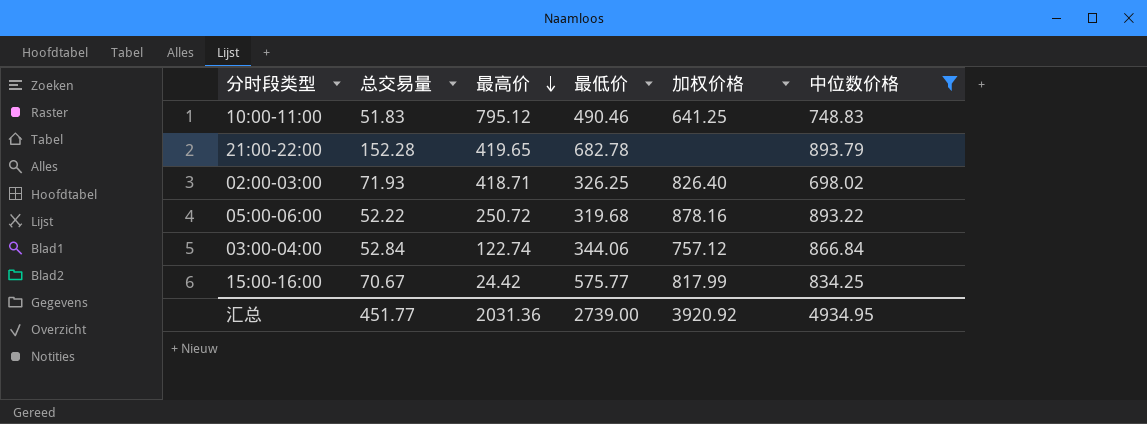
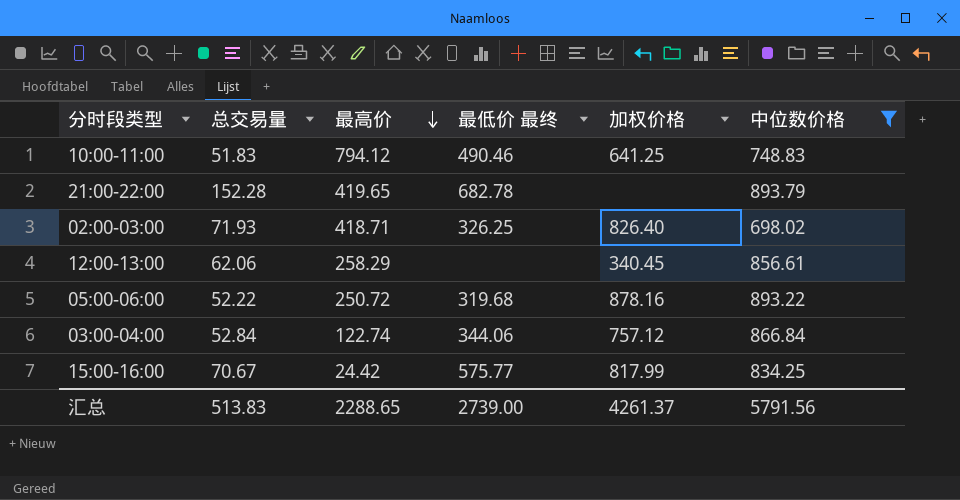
column name: 最低价 -> 最低价 最终
10:00-11:00 | 最高价: 795.12 -> 794.12
row 12:00-13:00: none -> 62.06 | 258.29 | none | 340.45 | 856.61
汇总 | 总交易量: 451.77 -> 513.83
汇总 | 最高价: 2031.36 -> 2288.65
汇总 | 加权价格: 3920.92 -> 4261.37
汇总 | 中位数价格: 4934.95 -> 5791.56

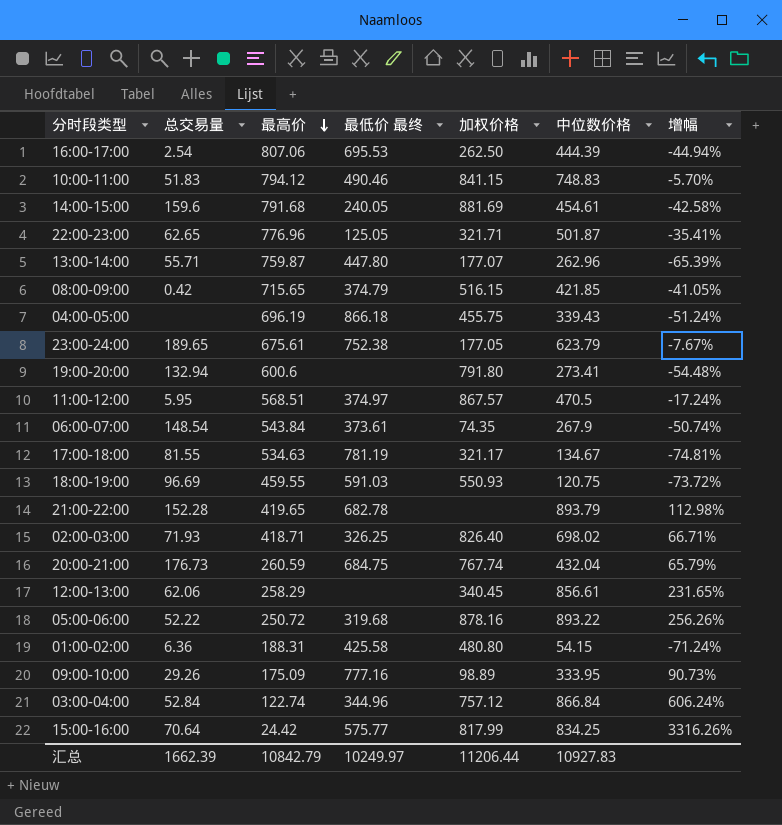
filter: 中位数价格 >= 698.02 -> none
column 增幅 | formula: none -> ([中位数价格] - [最高价]) / [最高价]
10:00-11:00 | 加权价格: 641.25 -> 841.15
03:00-04:00 | 最低价 最终: 344.06 -> 344.96
15:00-16:00 | 总交易量: 70.67 -> 70.64
汇总 | 总交易量: 513.83 -> 1662.39
汇总 | 最高价: 2288.65 -> 10842.79
汇总 | 最低价 最终: 2739.00 -> 10249.97
汇总 | 加权价格: 4261.37 -> 11206.44
汇总 | 中位数价格: 5791.56 -> 10927.83

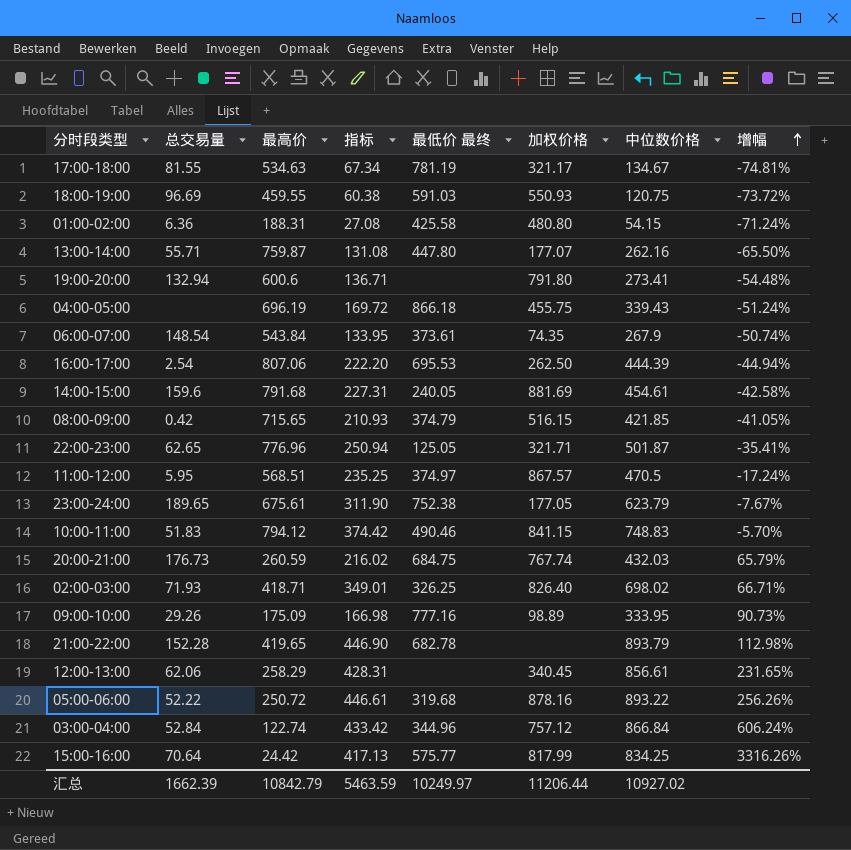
row order: 最高价 descending -> 增幅 ascending
column 指标 | formula: none -> [中位数价格] * 0.5
13:00-14:00 | 中位数价格: 262.96 -> 262.16
13:00-14:00 | 增幅: -65.39% -> -65.50%
20:00-21:00 | 中位数价格: 432.04 -> 432.03
汇总 | 中位数价格: 10927.83 -> 10927.02

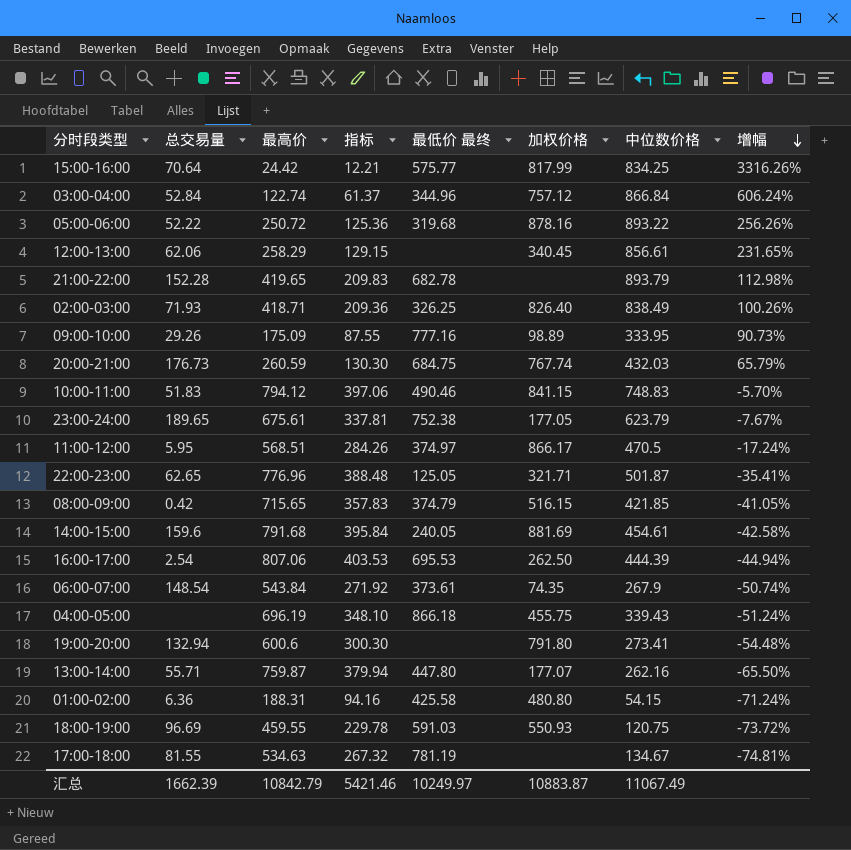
row order: 增幅 ascending -> 增幅 descending
column 指标 | formula: [中位数价格] * 0.5 -> [最高价] * 0.5
02:00-03:00 | 中位数价格: 698.02 -> 838.49
02:00-03:00 | 增幅: 66.71% -> 100.26%
11:00-12:00 | 加权价格: 867.57 -> 866.17
17:00-18:00 | 加权价格: 321.17 -> none
汇总 | 指标: 5463.59 -> 5421.46
汇总 | 加权价格: 11206.44 -> 10883.87
汇总 | 中位数价格: 10927.02 -> 11067.49

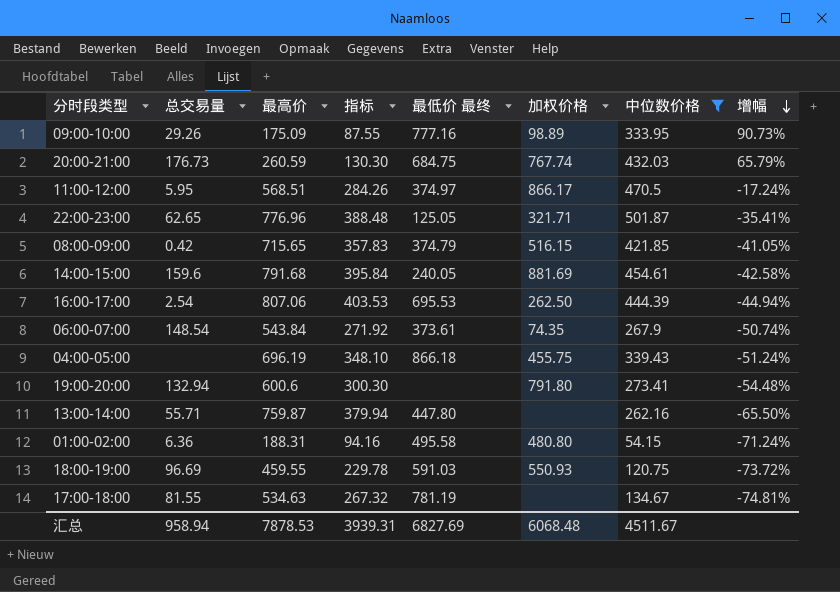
filter: none -> 中位数价格 <= 501.87
13:00-14:00 | 加权价格: 177.07 -> none
01:00-02:00 | 最低价 最终: 425.58 -> 495.58
汇总 | 总交易量: 1662.39 -> 958.94
汇总 | 最高价: 10842.79 -> 7878.53
汇总 | 指标: 5421.46 -> 3939.31
汇总 | 最低价 最终: 10249.97 -> 6827.69
汇总 | 加权价格: 10883.87 -> 6068.48
汇总 | 中位数价格: 11067.49 -> 4511.67

